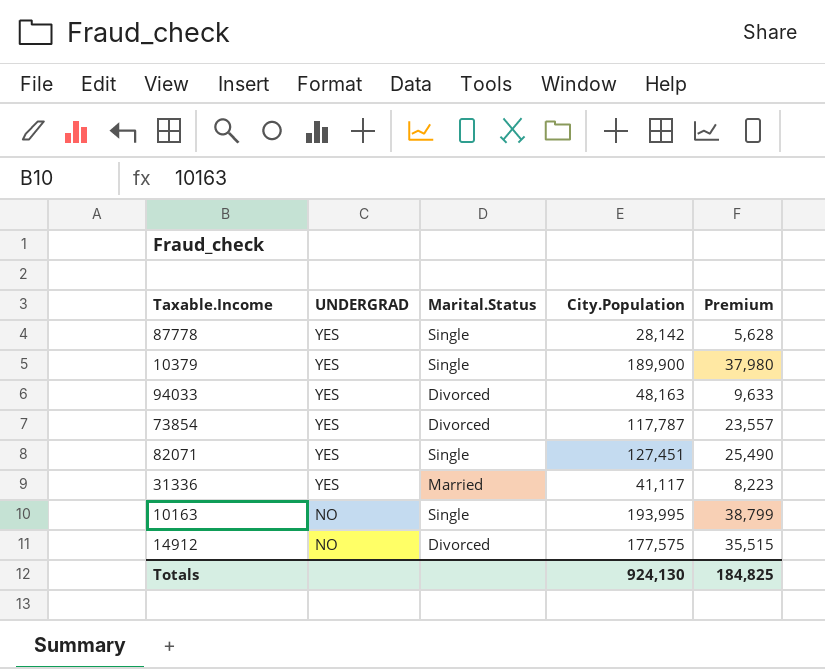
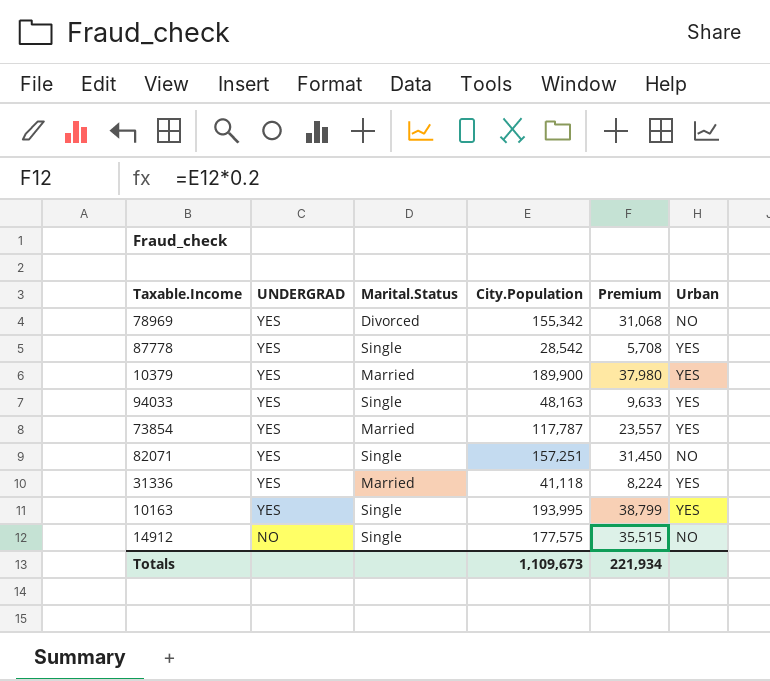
column Urban | position: none -> 6
row 78969: none -> YES | Divorced | 155,342 | 31,068 | NO
87778 | City.Population: 28,142 -> 28,542
87778 | Premium: 5,628 -> 5,708
10379 | Marital.Status: Single -> Married
94033 | Marital.Status: Divorced -> Single
73854 | Marital.Status: Divorced -> Married
82071 | City.Population: 127,451 -> 157,251
82071 | Premium: 25,490 -> 31,450
31336 | City.Population: 41,117 -> 41,118
31336 | Premium: 8,223 -> 8,224
10163 | UNDERGRAD: NO -> YES
14912 | Marital.Status: Divorced -> Single
Totals | City.Population: 924,130 -> 1,109,673
Totals | Premium: 184,825 -> 221,934

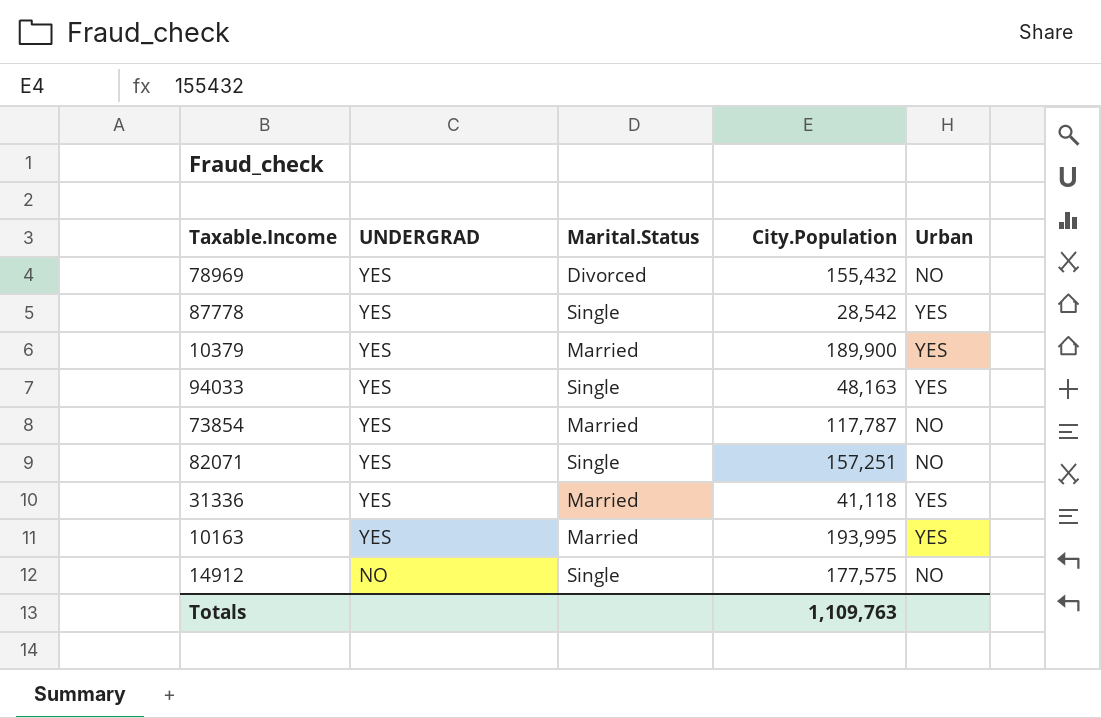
column Premium | formula: [City.Population] * 0.2 -> none
78969 | City.Population: 155,342 -> 155,432
73854 | Urban: YES -> NO
10163 | Marital.Status: Single -> Married
Totals | City.Population: 1,109,673 -> 1,109,763

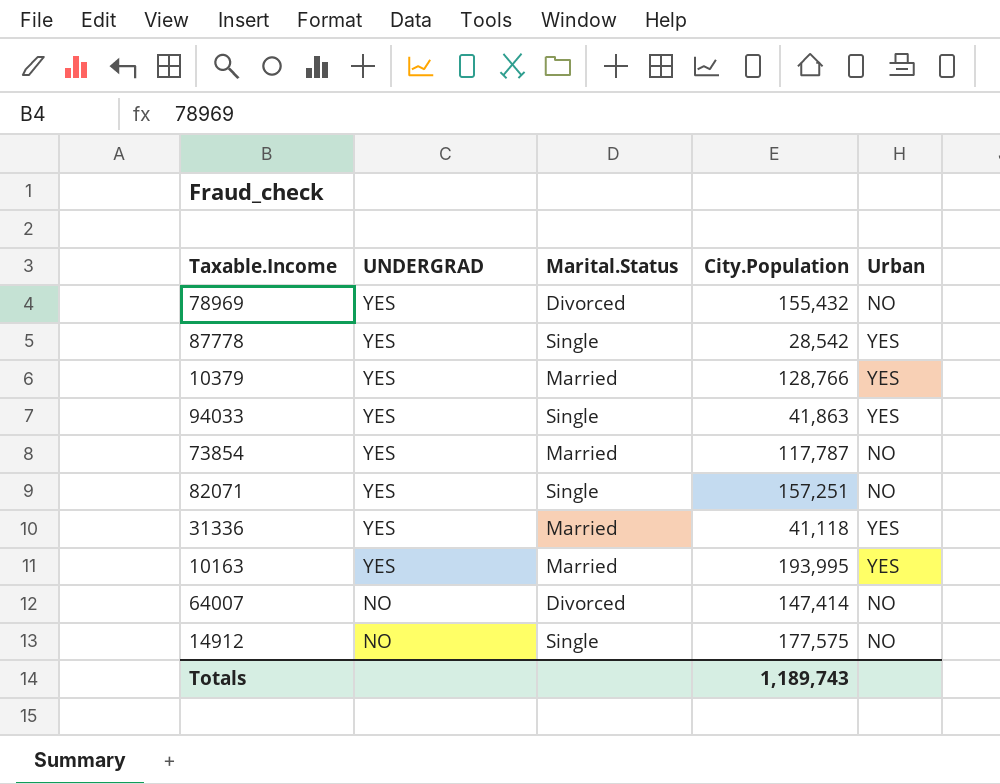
10379 | City.Population: 189,900 -> 128,766
94033 | City.Population: 48,163 -> 41,863
row 64007: none -> NO | Divorced | 147,414 | NO
Totals | City.Population: 1,109,763 -> 1,189,743

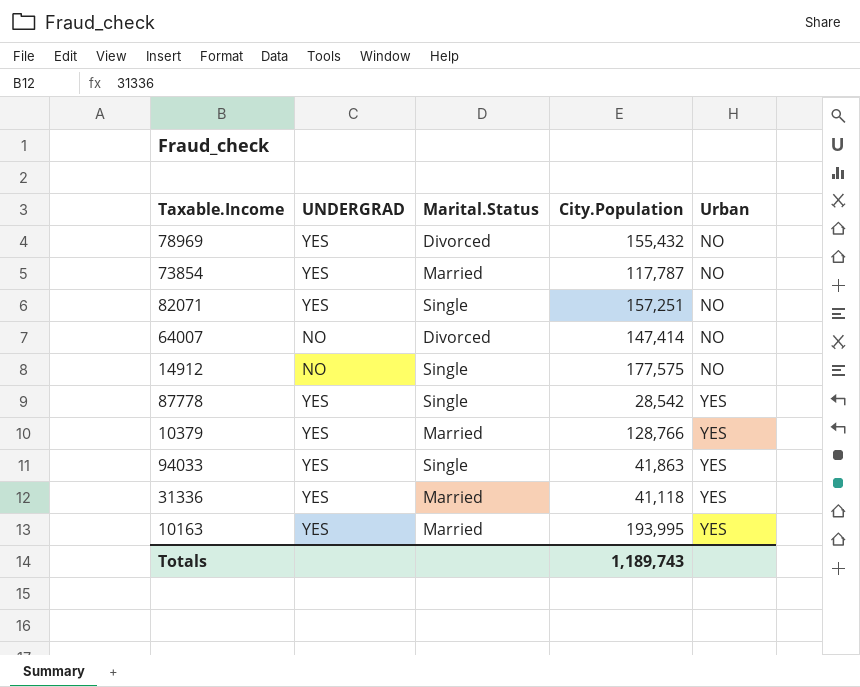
row order: UNDERGRAD descending -> Urban ascending

